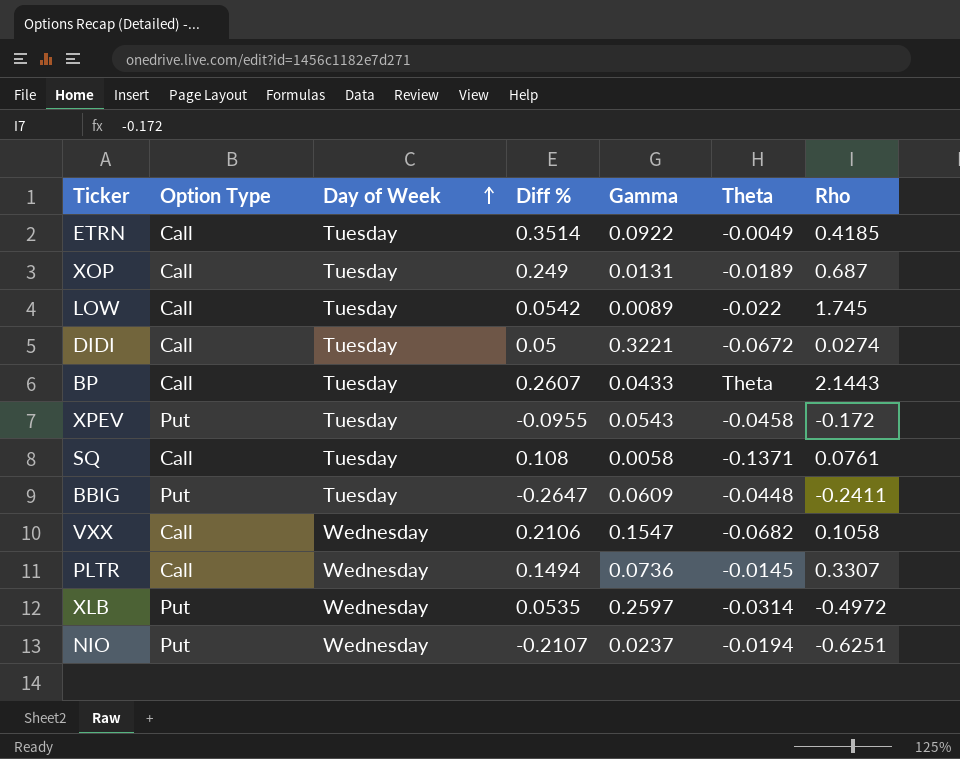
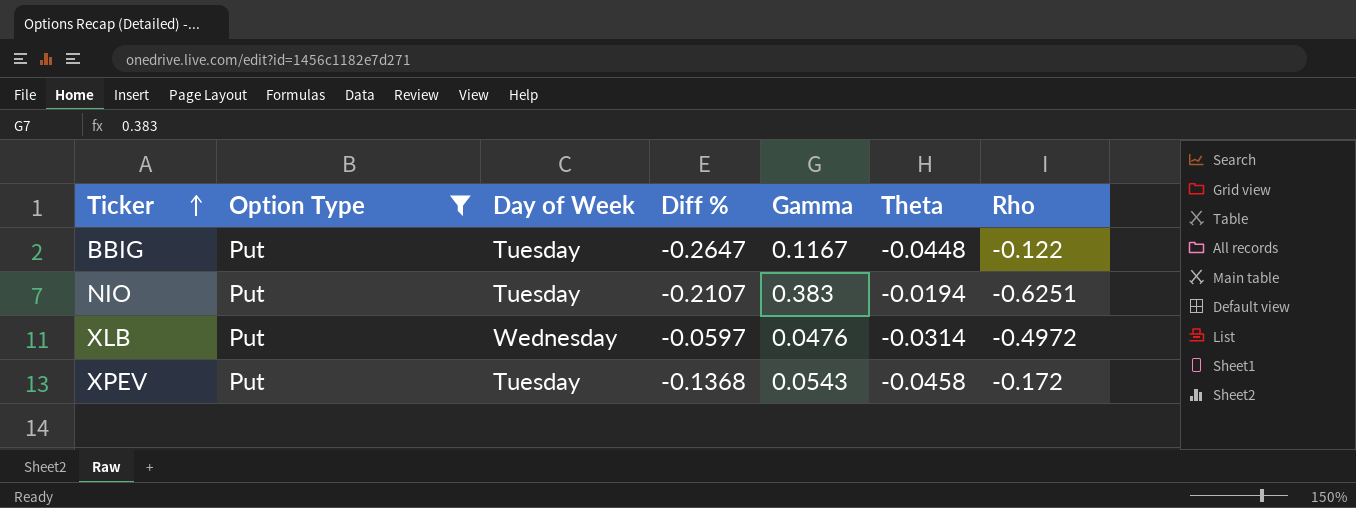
filter: none -> Option Type = Put
row order: Day of Week ascending -> Ticker ascending
BBIG | Gamma: 0.0609 -> 0.1167
BBIG | Rho: -0.2411 -> -0.122
NIO | Day of Week: Wednesday -> Tuesday
NIO | Gamma: 0.0237 -> 0.383
XLB | Diff %: 0.0535 -> -0.0597
XLB | Gamma: 0.2597 -> 0.0476
XPEV | Diff %: -0.0955 -> -0.1368

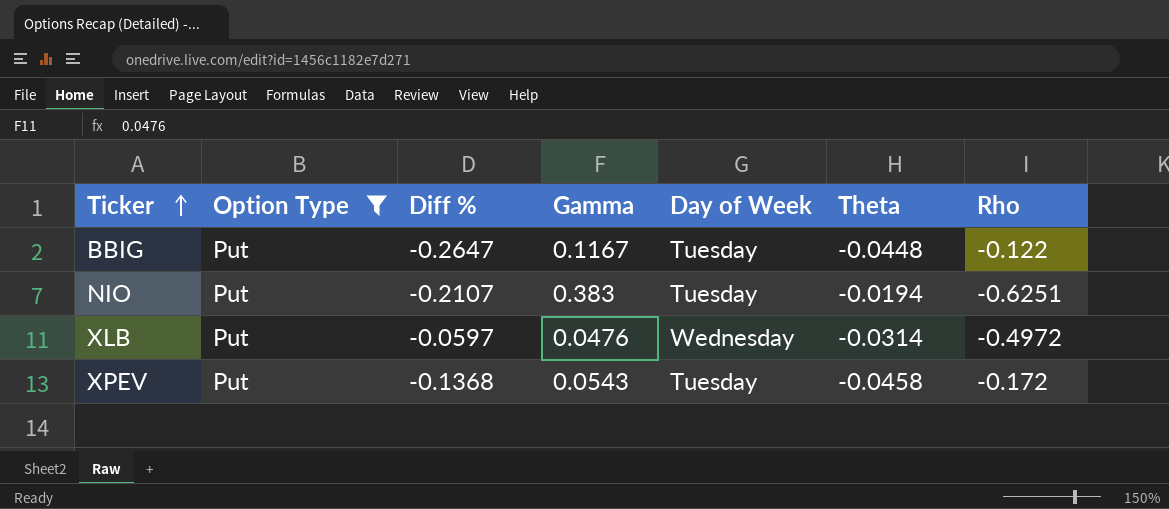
column Day of Week | position: 3 -> 5

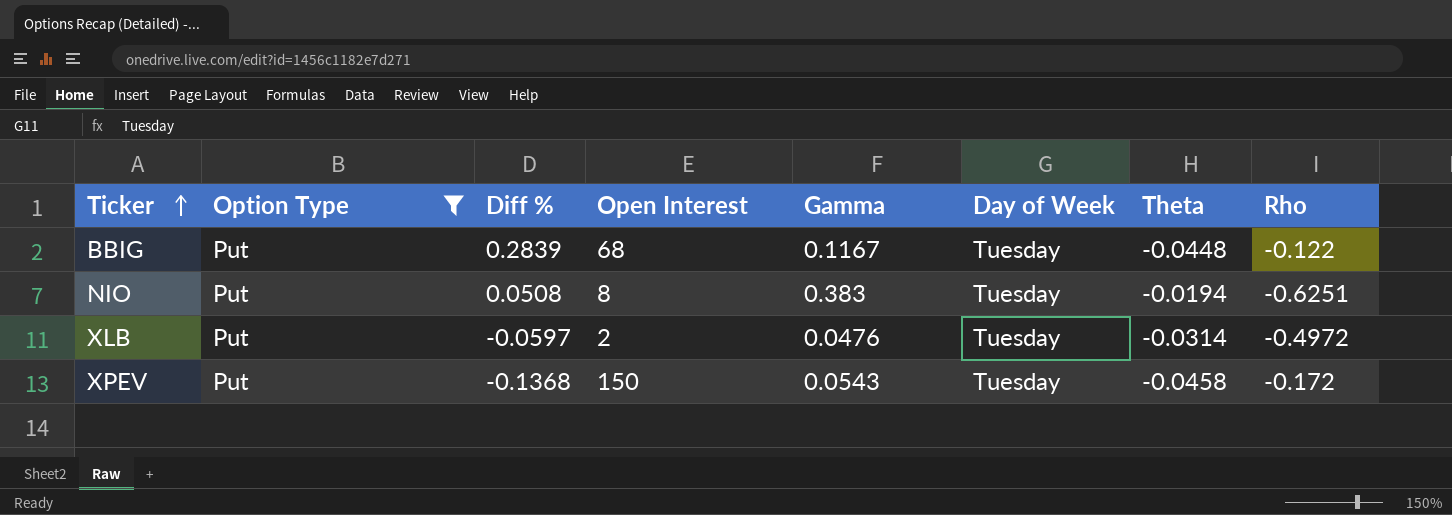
column Open Interest | position: none -> 4
BBIG | Diff %: -0.2647 -> 0.2839
NIO | Diff %: -0.2107 -> 0.0508
XLB | Day of Week: Wednesday -> Tuesday

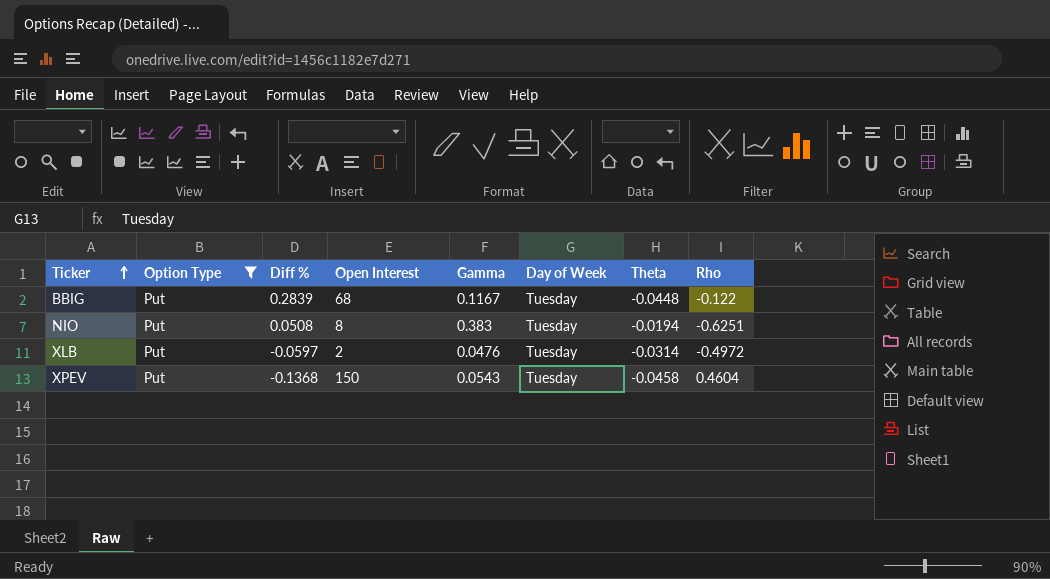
XPEV | Rho: -0.172 -> 0.4604

